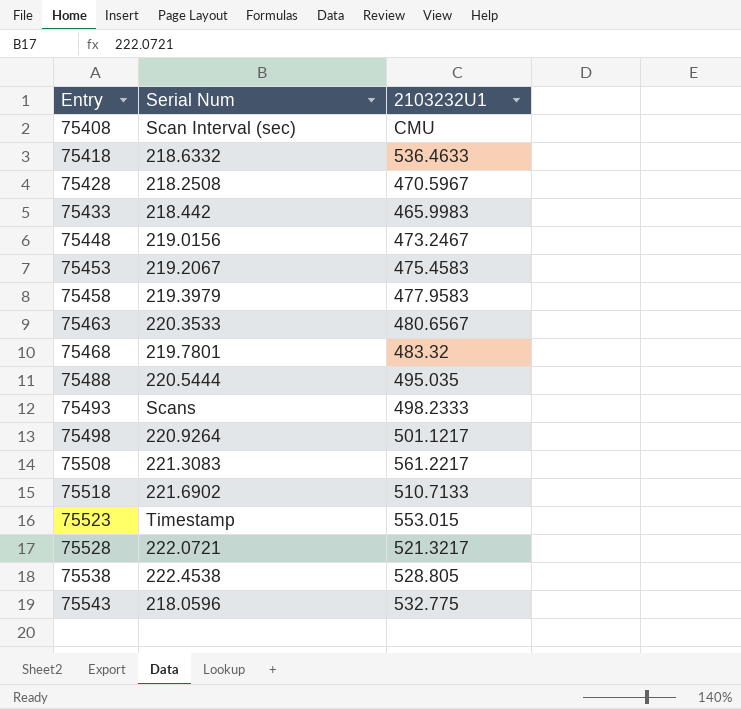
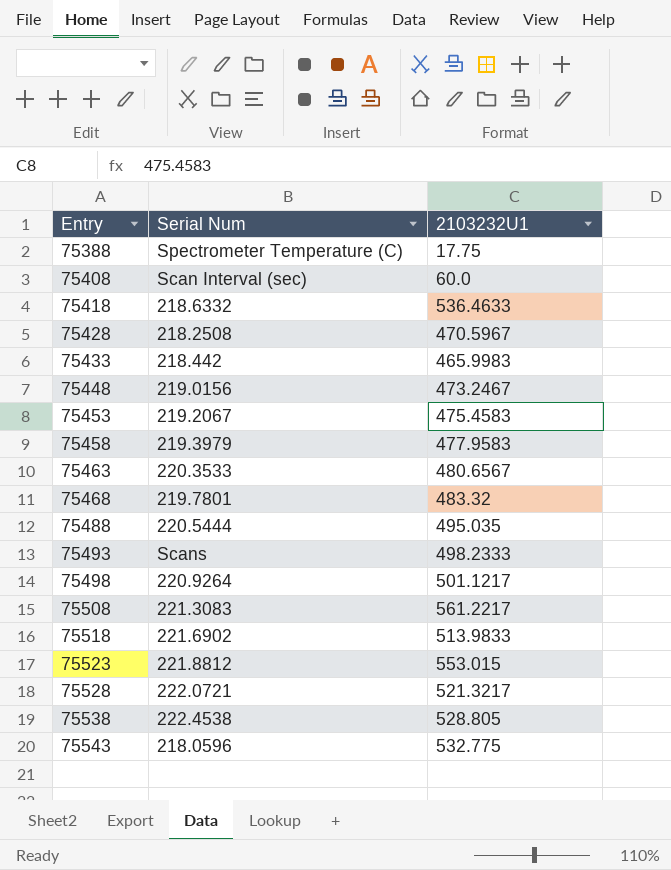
row 75388: none -> Spectrometer Temperature (C) | 17.75
75408 | 2103232U1: CMU -> 60.0
75518 | 2103232U1: 510.7133 -> 513.9833
75523 | Serial Num: Timestamp -> 221.8812

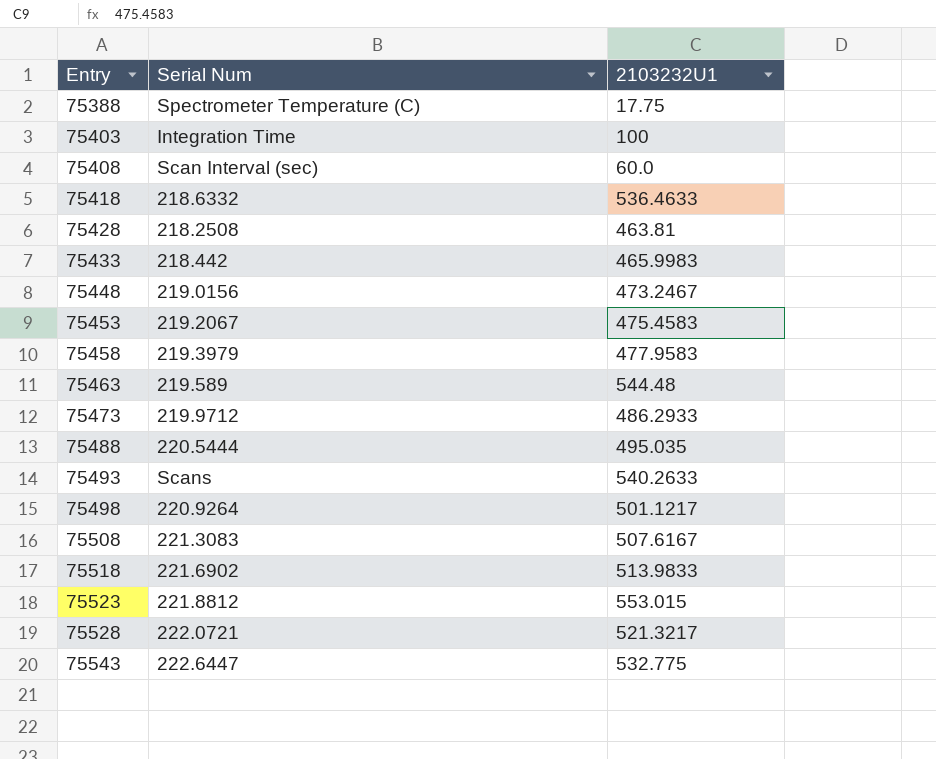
row 75468: 219.7801 | 483.32 -> none
row 75538: 222.4538 | 528.805 -> none
row 75403: none -> Integration Time | 100
75428 | 2103232U1: 470.5967 -> 463.81
75463 | Serial Num: 220.3533 -> 219.589
75463 | 2103232U1: 480.6567 -> 544.48
row 75473: none -> 219.9712 | 486.2933
75493 | 2103232U1: 498.2333 -> 540.2633
75508 | 2103232U1: 561.2217 -> 507.6167
75543 | Serial Num: 218.0596 -> 222.6447

